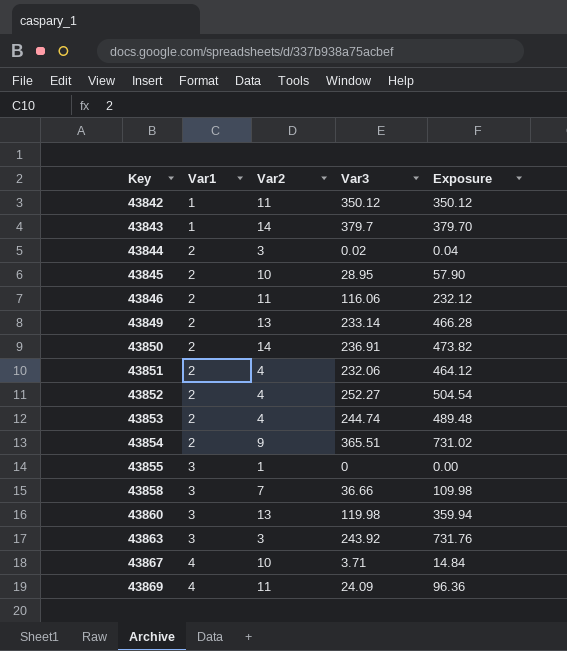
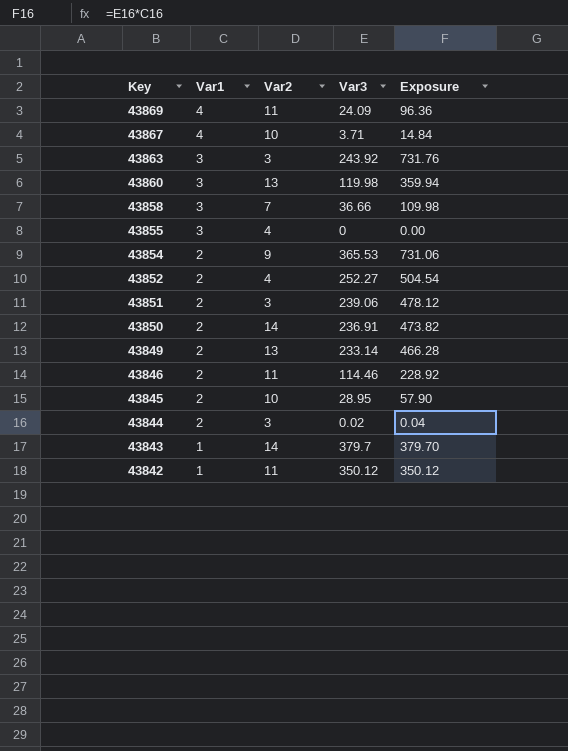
row order: Key ascending -> Key descending
row 43853: 2 | 4 | 244.74 | 489.48 -> none
43855 | Var2: 1 -> 4
43854 | Var3: 365.51 -> 365.53
43854 | Exposure: 731.02 -> 731.06
43851 | Var2: 4 -> 3
43851 | Var3: 232.06 -> 239.06
43851 | Exposure: 464.12 -> 478.12
43846 | Var3: 116.06 -> 114.46
43846 | Exposure: 232.12 -> 228.92

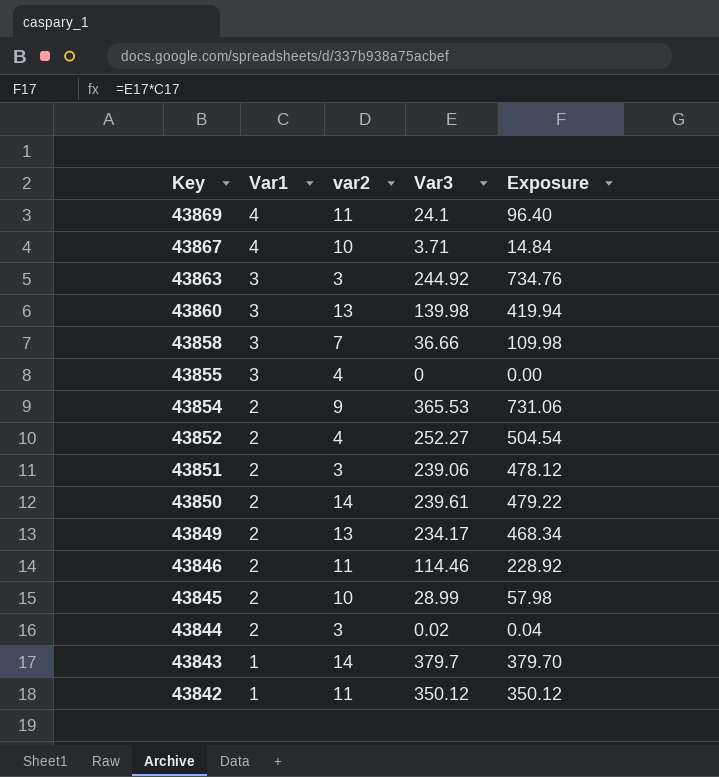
column name: Var2 -> var2
43869 | Var3: 24.09 -> 24.1
43869 | Exposure: 96.36 -> 96.40
43863 | Var3: 243.92 -> 244.92
43863 | Exposure: 731.76 -> 734.76
43860 | Var3: 119.98 -> 139.98
43860 | Exposure: 359.94 -> 419.94
43850 | Var3: 236.91 -> 239.61
43850 | Exposure: 473.82 -> 479.22
43849 | Var3: 233.14 -> 234.17
43849 | Exposure: 466.28 -> 468.34
43845 | Var3: 28.95 -> 28.99
43845 | Exposure: 57.90 -> 57.98

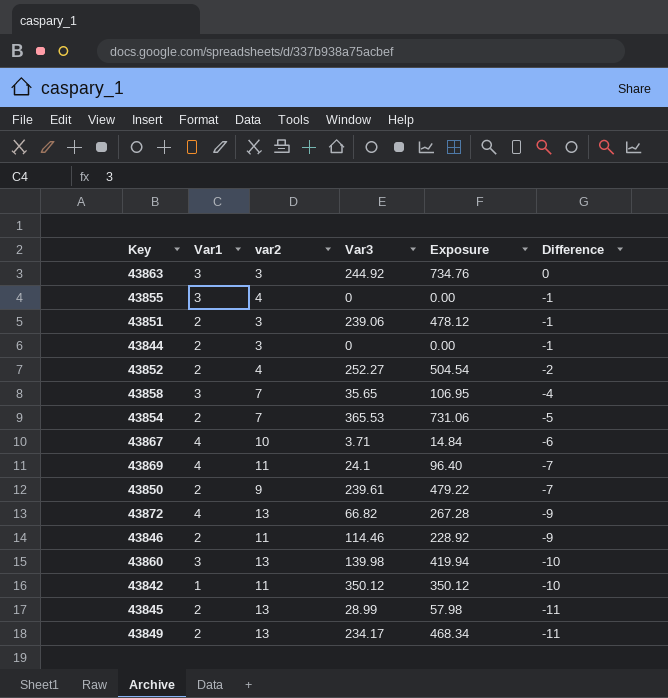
row order: Key descending -> Difference descending
column Difference | formula: none -> [Var1] - [var2]
row 43843: 1 | 14 | 379.7 | 379.70 -> none
43844 | Var3: 0.02 -> 0
43844 | Exposure: 0.04 -> 0.00
43858 | Var3: 36.66 -> 35.65
43858 | Exposure: 109.98 -> 106.95
43854 | var2: 9 -> 7
43850 | var2: 14 -> 9
row 43872: none -> 4 | 13 | 66.82 | 267.28 | -9
43845 | var2: 10 -> 13

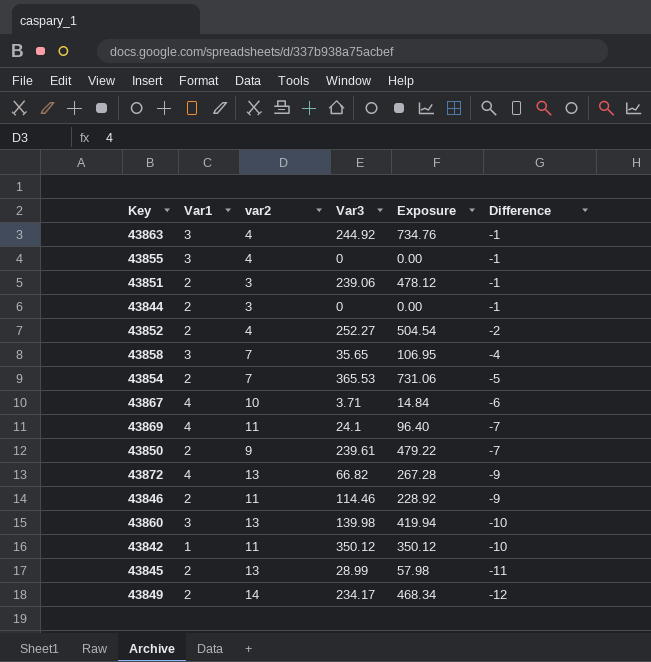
43863 | var2: 3 -> 4
43863 | Difference: 0 -> -1
43849 | var2: 13 -> 14
43849 | Difference: -11 -> -12

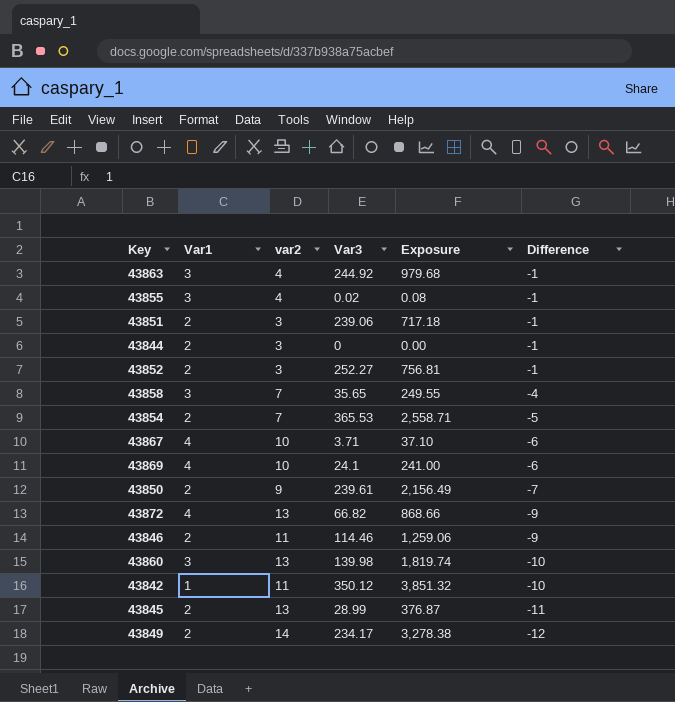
column Exposure | formula: [Var1] * [Var3] -> [var2] * [Var3]
43855 | Var3: 0 -> 0.02
43852 | var2: 4 -> 3
43852 | Difference: -2 -> -1
43869 | var2: 11 -> 10
43869 | Difference: -7 -> -6

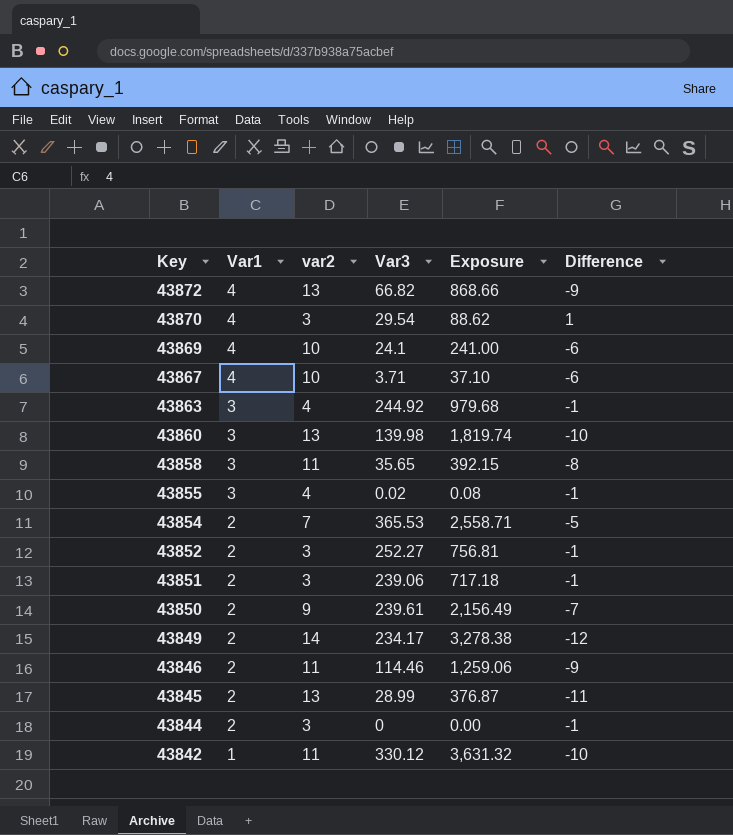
row order: Difference descending -> Key descending
row 43870: none -> 4 | 3 | 29.54 | 88.62 | 1
43858 | var2: 7 -> 11
43858 | Exposure: 249.55 -> 392.15
43858 | Difference: -4 -> -8
43842 | Var3: 350.12 -> 330.12
43842 | Exposure: 3,851.32 -> 3,631.32

